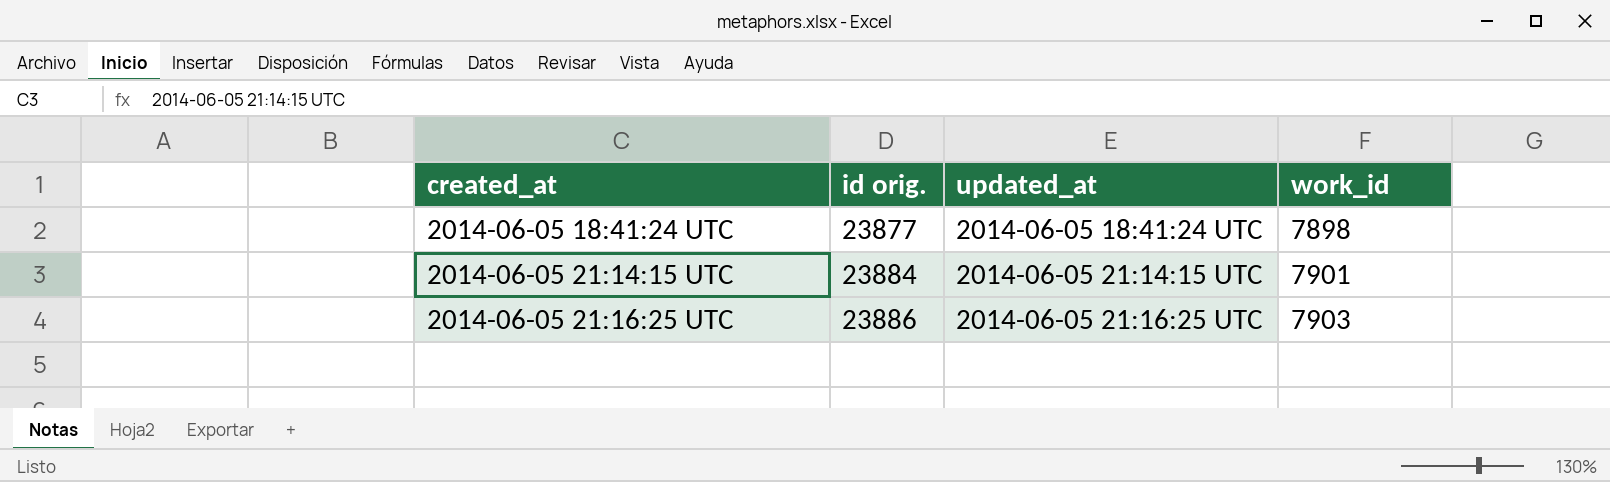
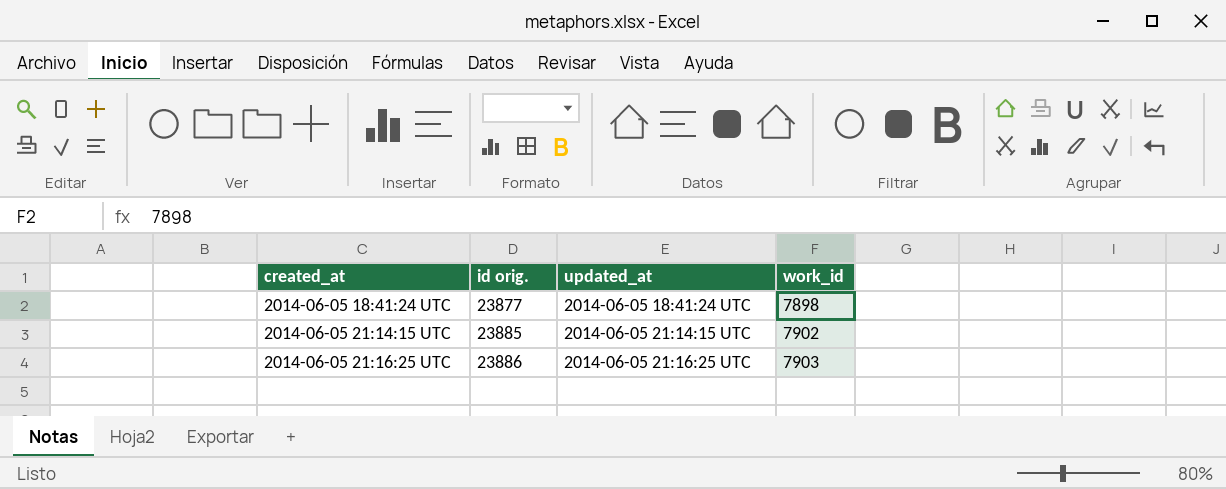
2014-06-05 21:14:15 UTC | id orig.: 23884 -> 23885
2014-06-05 21:14:15 UTC | work_id: 7901 -> 7902

